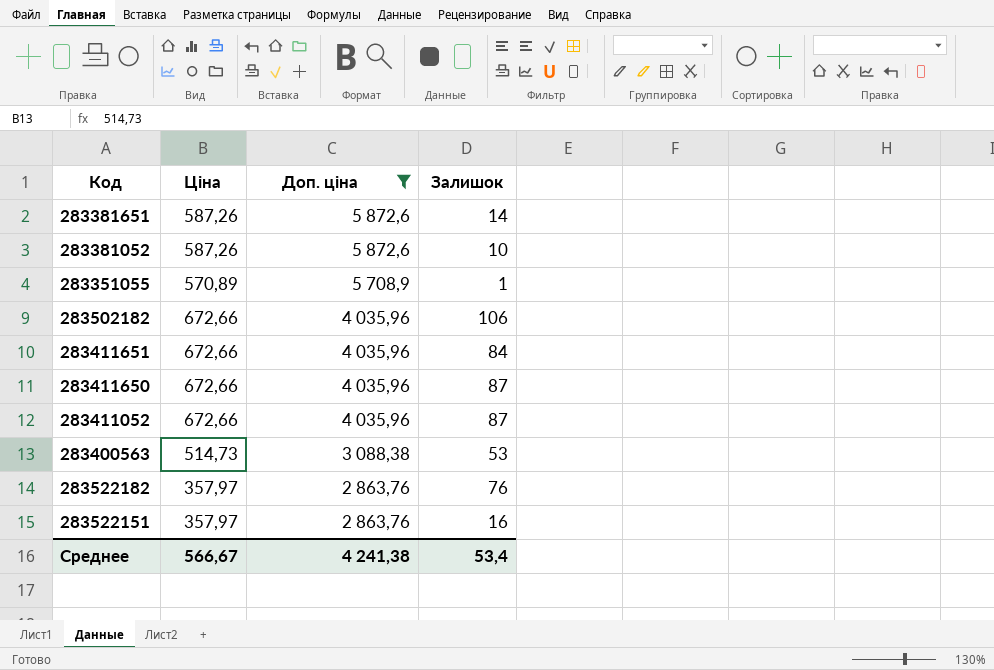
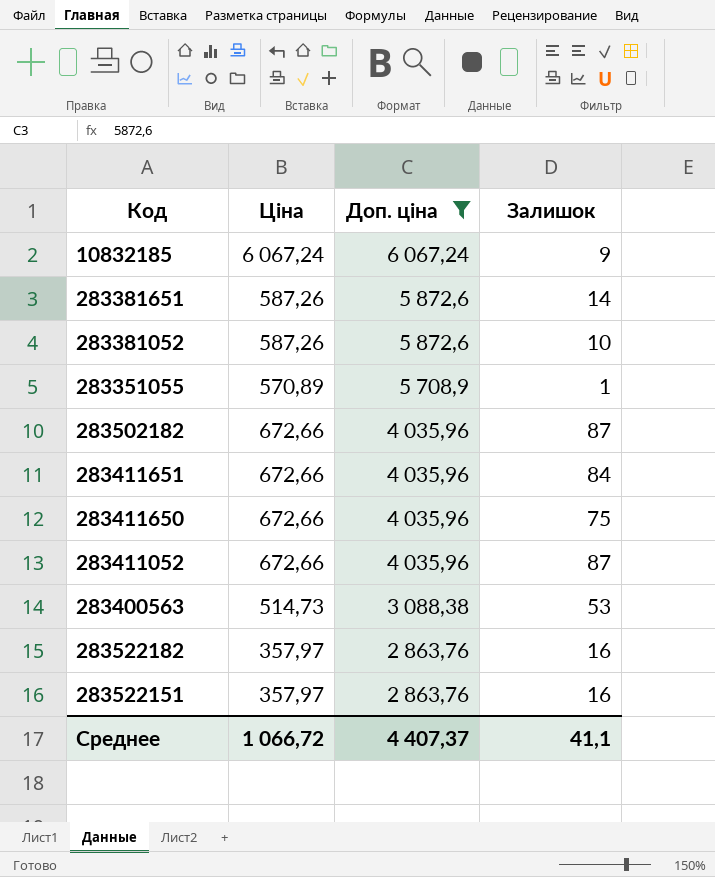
row 10832185: none -> 6 067,24 | 6 067,24 | 9
283502182 | Залишок: 106 -> 87
283411650 | Залишок: 87 -> 75
283522182 | Залишок: 76 -> 16
Среднее | Ціна: 566,67 -> 1 066,72
Среднее | Доп. ціна: 4 241,38 -> 4 407,37
Среднее | Залишок: 53,4 -> 41,1

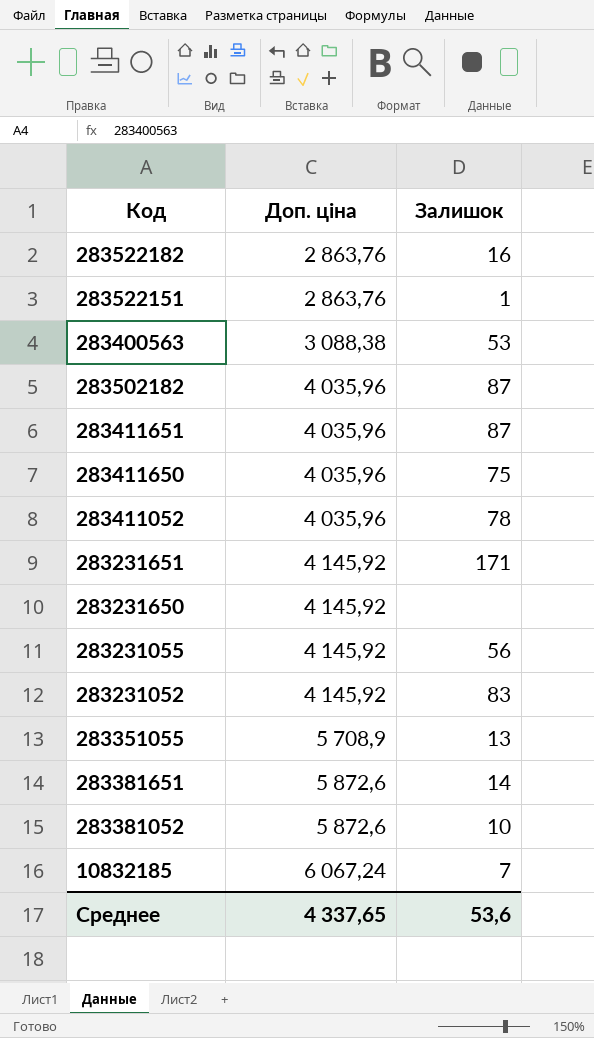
filter: Доп. ціна != 4 145,92 -> none
row order: Доп. ціна descending -> Доп. ціна ascending
column Ціна | position: 2 -> none
283522151 | Залишок: 16 -> 1
283411651 | Залишок: 84 -> 87
283411052 | Залишок: 87 -> 78
283351055 | Залишок: 1 -> 13
10832185 | Залишок: 9 -> 7
Среднее | Доп. ціна: 4 407,37 -> 4 337,65
Среднее | Залишок: 41,1 -> 53,6

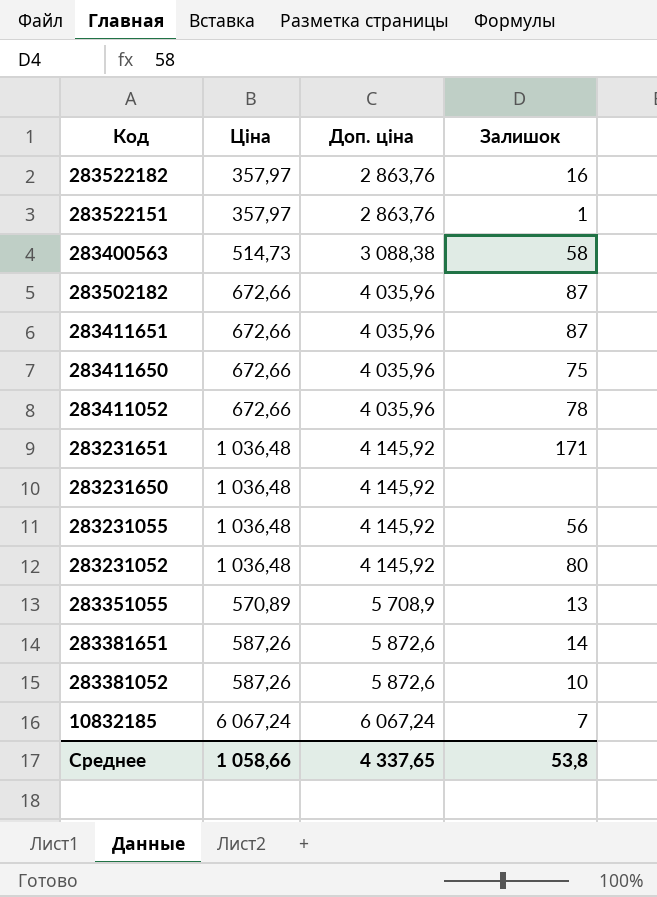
column Ціна | position: none -> 2
283400563 | Залишок: 53 -> 58
283231052 | Залишок: 83 -> 80
Среднее | Залишок: 53,6 -> 53,8

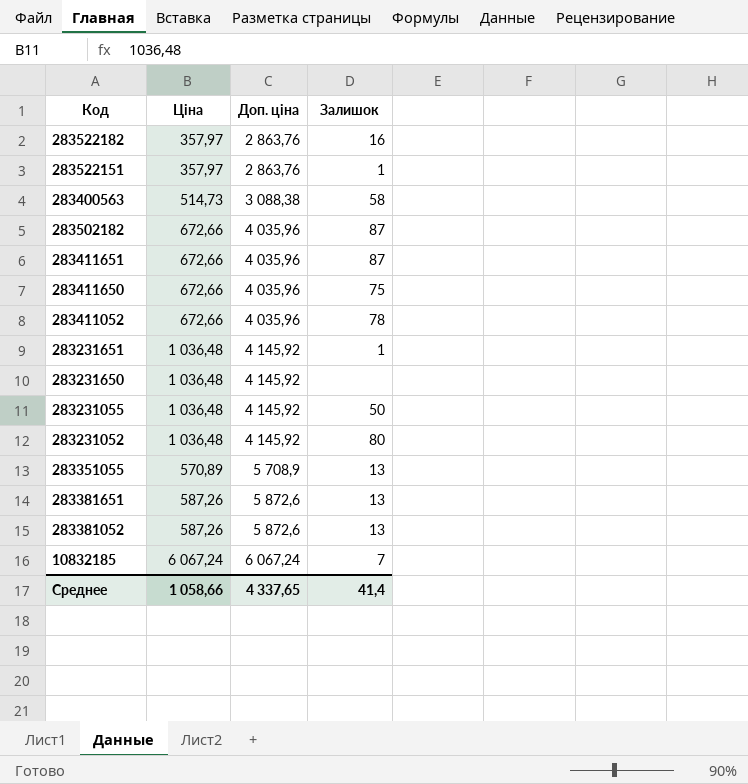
283231651 | Залишок: 171 -> 1
283231055 | Залишок: 56 -> 50
283381651 | Залишок: 14 -> 13
283381052 | Залишок: 10 -> 13
Среднее | Залишок: 53,8 -> 41,4

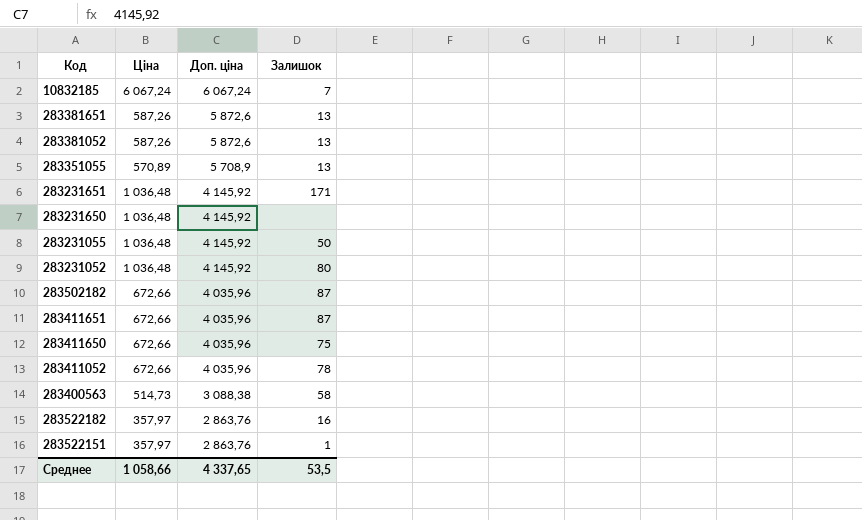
row order: Доп. ціна ascending -> Доп. ціна descending
283231651 | Залишок: 1 -> 171
Среднее | Залишок: 41,4 -> 53,5

